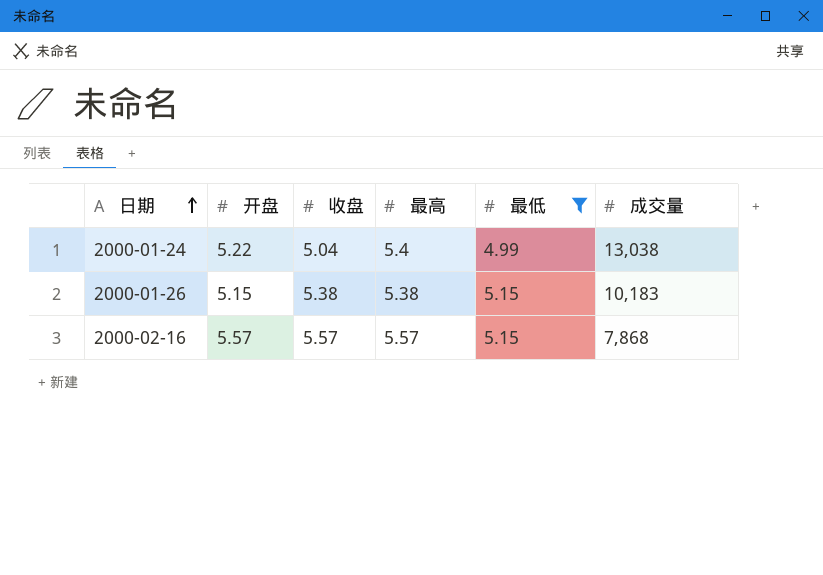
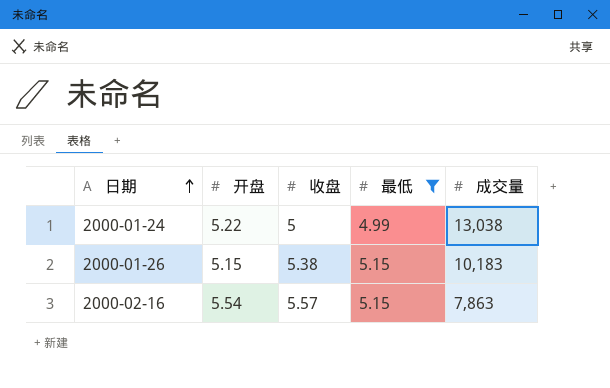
column 最高 | position: 4 -> none
2000-01-24 | 收盘: 5.04 -> 5
2000-02-16 | 开盘: 5.57 -> 5.54
2000-02-16 | 成交量: 7,868 -> 7,863

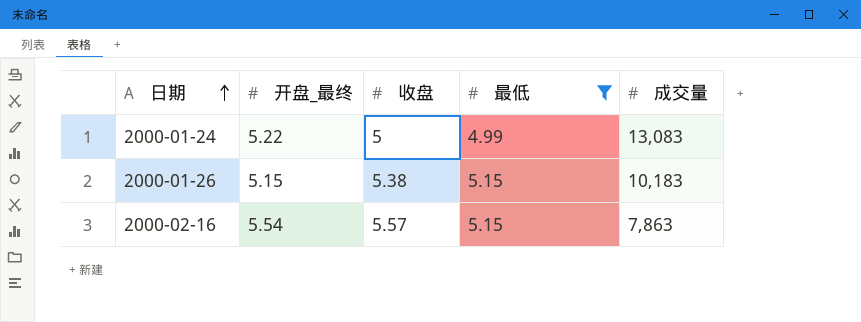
column name: 开盘 -> 开盘_最终
2000-01-24 | 成交量: 13,038 -> 13,083

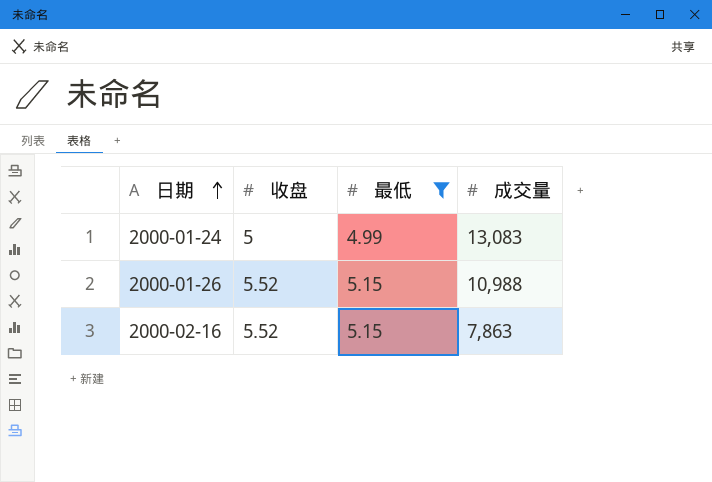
column 开盘_最终 | position: 2 -> none
2000-01-26 | 收盘: 5.38 -> 5.52
2000-01-26 | 成交量: 10,183 -> 10,988
2000-02-16 | 收盘: 5.57 -> 5.52

